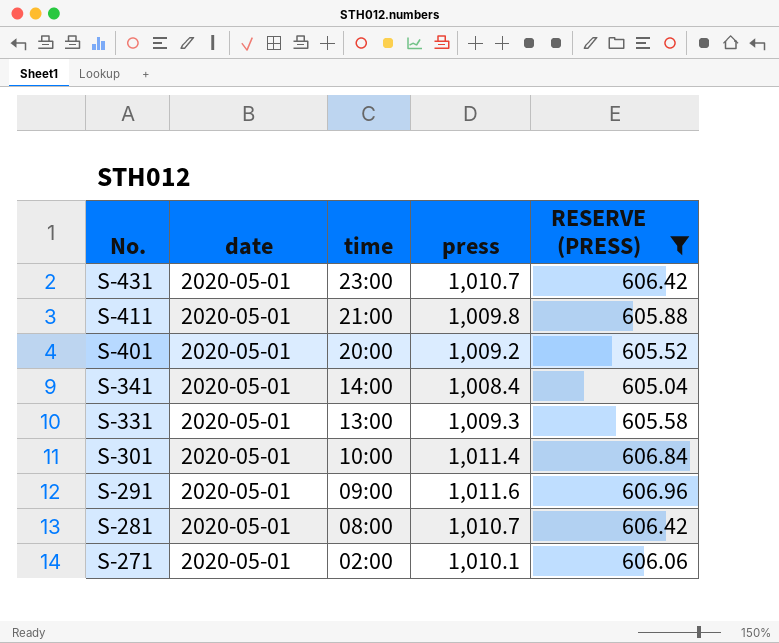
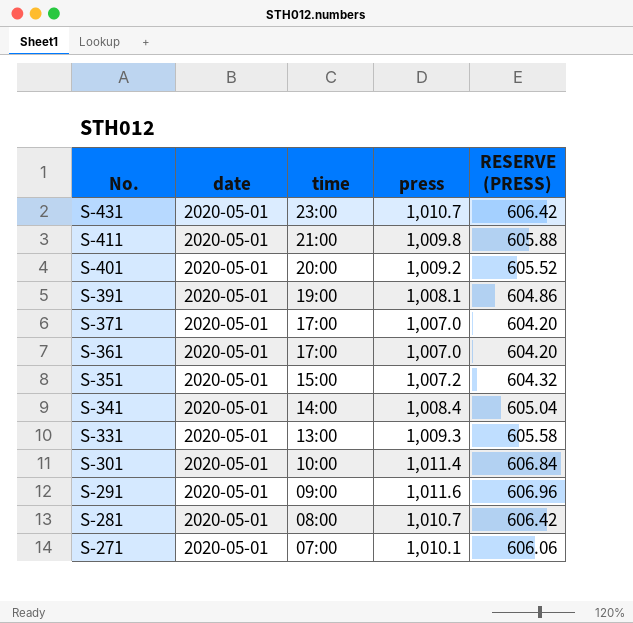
filter: RESERVE (PRESS) >= 605.04 -> none
S-271 | time: 02:00 -> 07:00

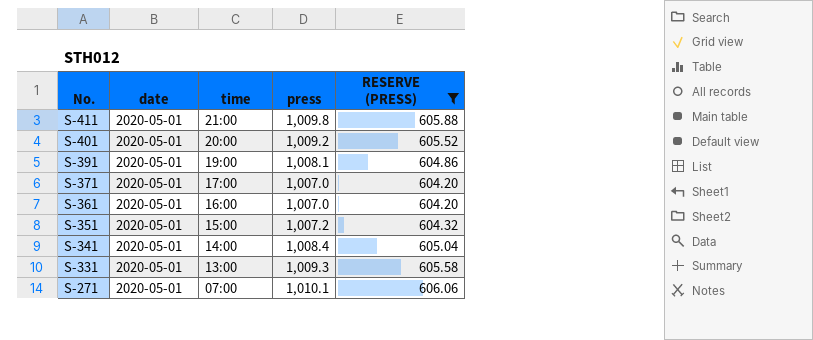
filter: none -> RESERVE (PRESS) <= 606.06
S-361 | time: 17:00 -> 16:00

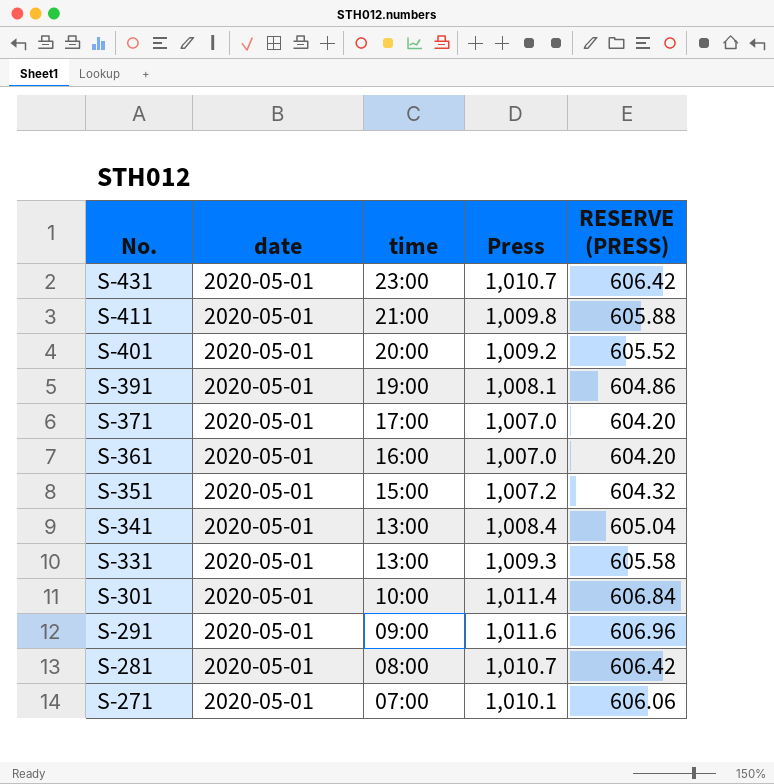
filter: RESERVE (PRESS) <= 606.06 -> none
column name: press -> Press
S-341 | time: 14:00 -> 13:00

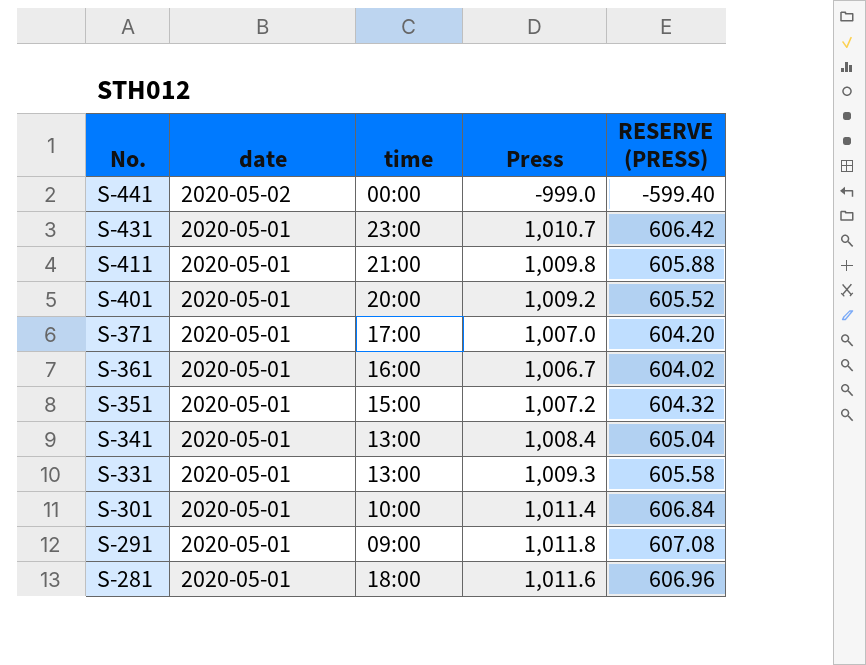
row S-391: 2020-05-01 | 19:00 | 1,008.1 | 604.86 -> none
row S-271: 2020-05-01 | 07:00 | 1,010.1 | 606.06 -> none
row S-441: none -> 2020-05-02 | 00:00 | -999.0 | -599.40
S-361 | Press: 1,007.0 -> 1,006.7
S-361 | RESERVE (PRESS): 604.20 -> 604.02
S-291 | Press: 1,011.6 -> 1,011.8
S-291 | RESERVE (PRESS): 606.96 -> 607.08
S-281 | time: 08:00 -> 18:00
S-281 | Press: 1,010.7 -> 1,011.6
S-281 | RESERVE (PRESS): 606.42 -> 606.96

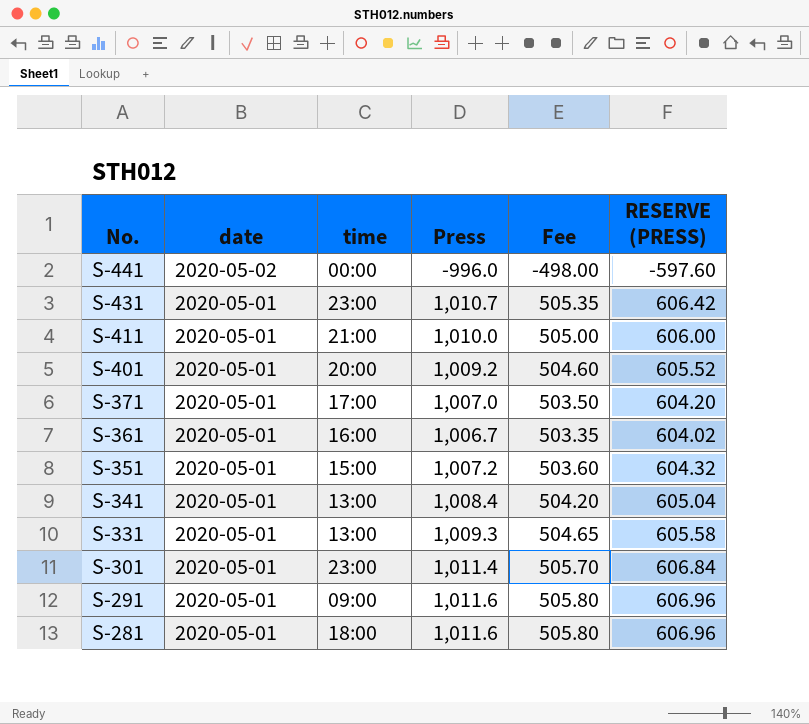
column Fee | formula: none -> [Press] * 0.5
S-441 | Press: -999.0 -> -996.0
S-441 | RESERVE (PRESS): -599.40 -> -597.60
S-411 | Press: 1,009.8 -> 1,010.0
S-411 | RESERVE (PRESS): 605.88 -> 606.00
S-301 | time: 10:00 -> 23:00
S-291 | Press: 1,011.8 -> 1,011.6
S-291 | RESERVE (PRESS): 607.08 -> 606.96

